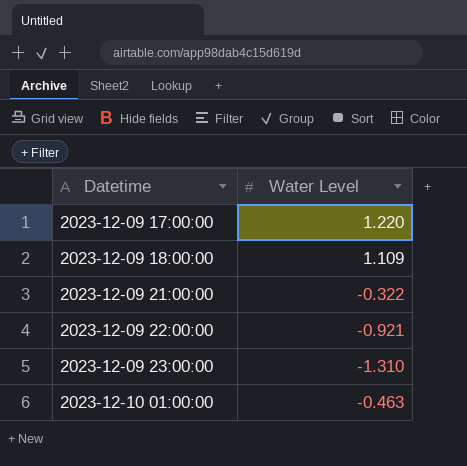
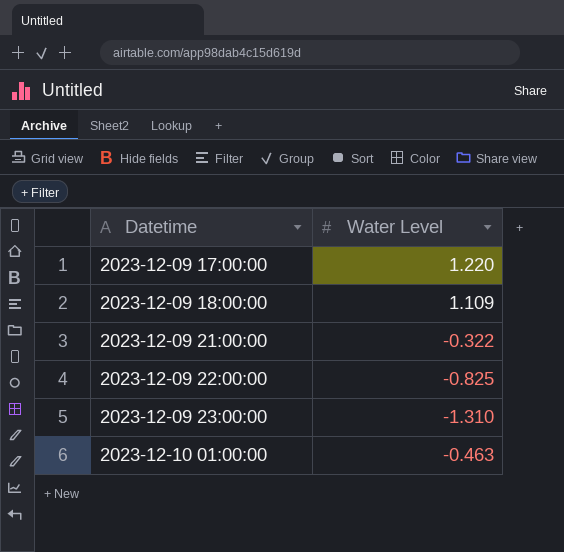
2023-12-09 22:00:00 | Water Level: -0.921 -> -0.825

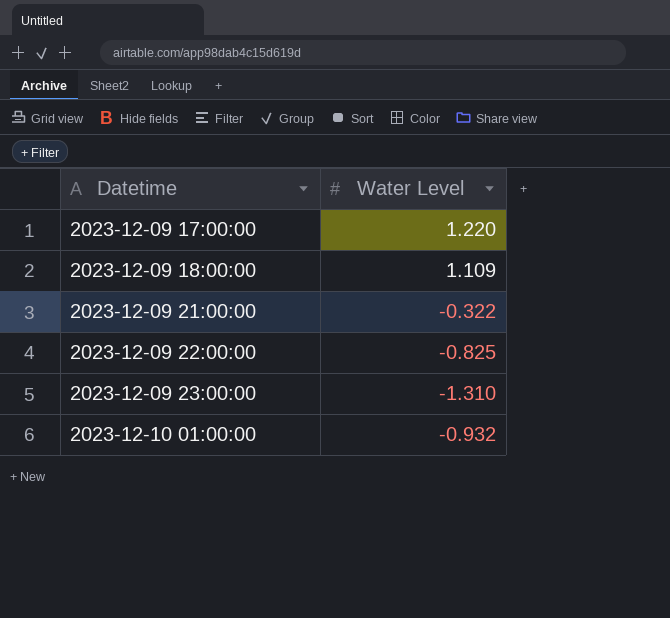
2023-12-10 01:00:00 | Water Level: -0.463 -> -0.932

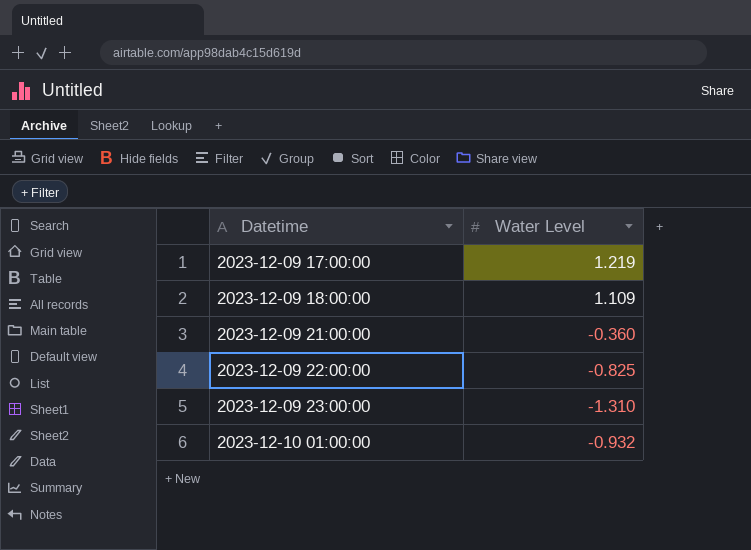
2023-12-09 17:00:00 | Water Level: 1.220 -> 1.219
2023-12-09 21:00:00 | Water Level: -0.322 -> -0.360

